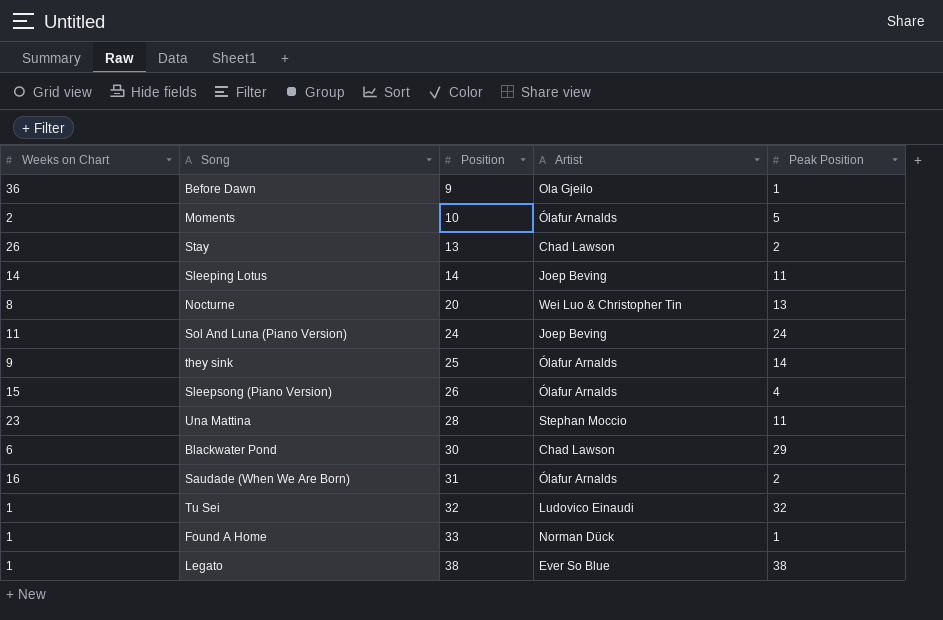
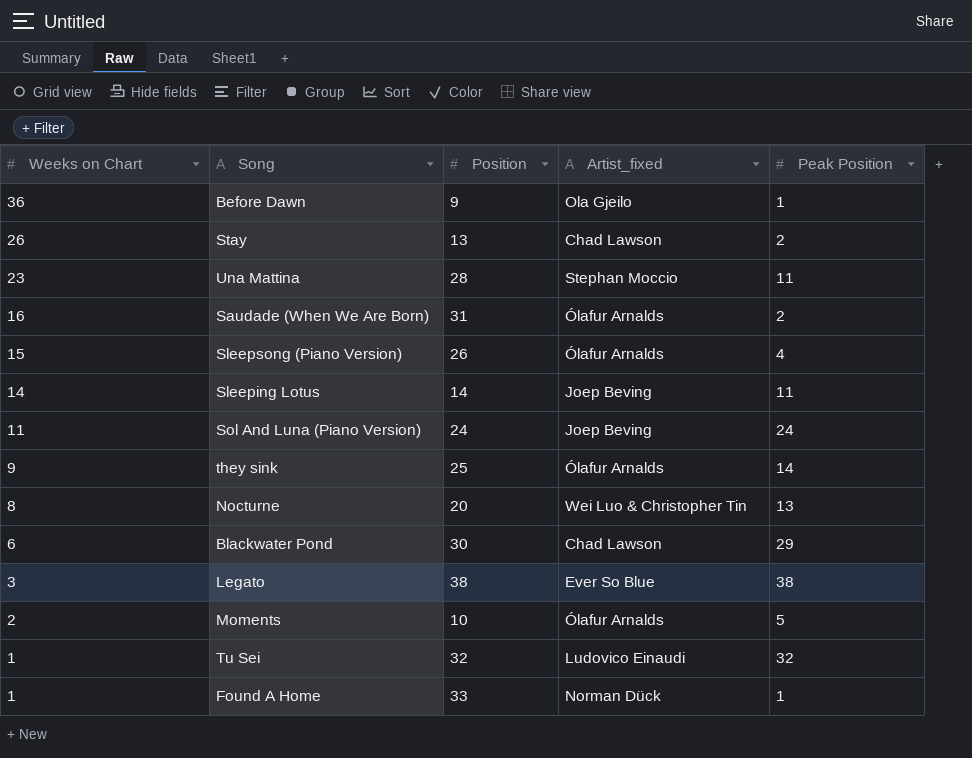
row order: Position ascending -> Weeks on Chart descending
column name: Artist -> Artist_fixed
Legato | Weeks on Chart: 1 -> 3

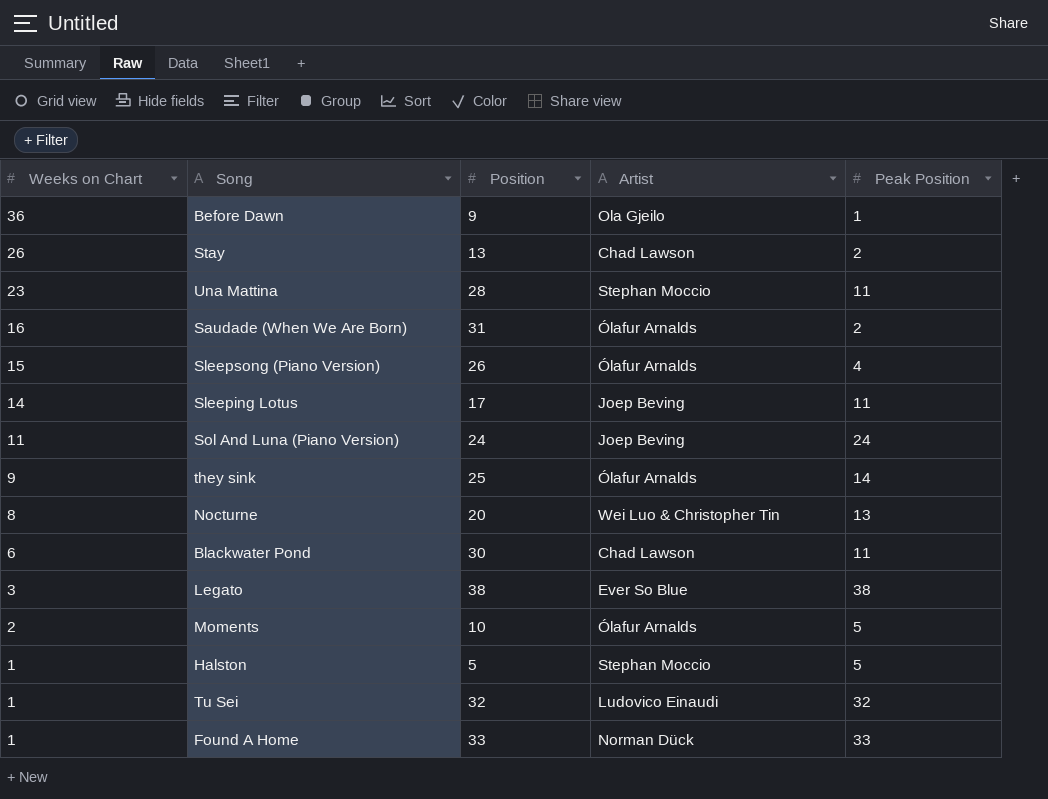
column name: Artist_fixed -> Artist
Sleeping Lotus | Position: 14 -> 17
Blackwater Pond | Peak Position: 29 -> 11
row Halston: none -> 1 | 5 | Stephan Moccio | 5
Found A Home | Peak Position: 1 -> 33

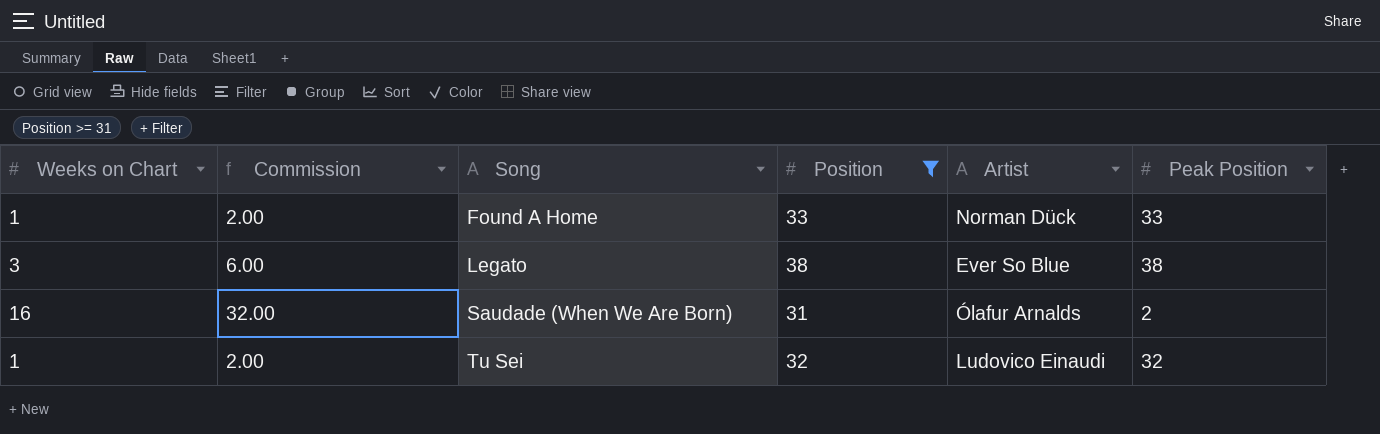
filter: none -> Position >= 31
row order: Weeks on Chart descending -> Song ascending
column Commission | formula: none -> [Weeks on Chart] * 2

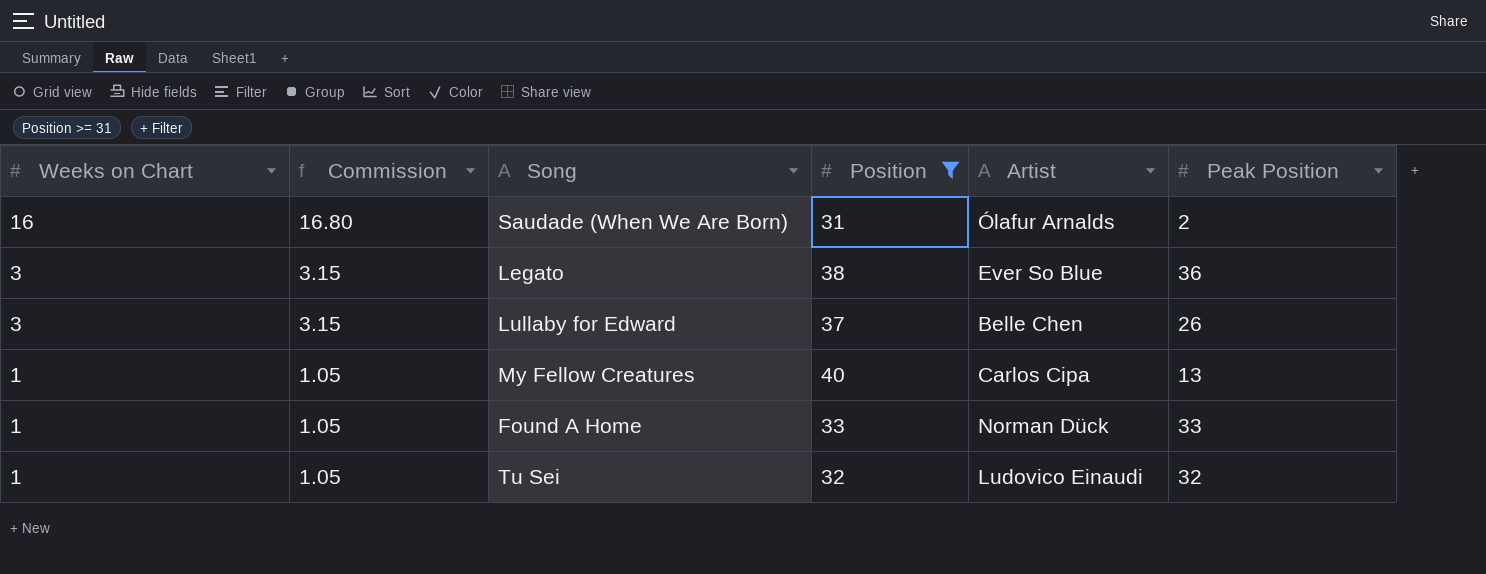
row order: Song ascending -> Weeks on Chart descending
column Commission | formula: [Weeks on Chart] * 2 -> [Weeks on Chart] * 1.05
Legato | Peak Position: 38 -> 36
row Lullaby for Edward: none -> 3 | 3.15 | 37 | Belle Chen | 26
row My Fellow Creatures: none -> 1 | 1.05 | 40 | Carlos Cipa | 13

